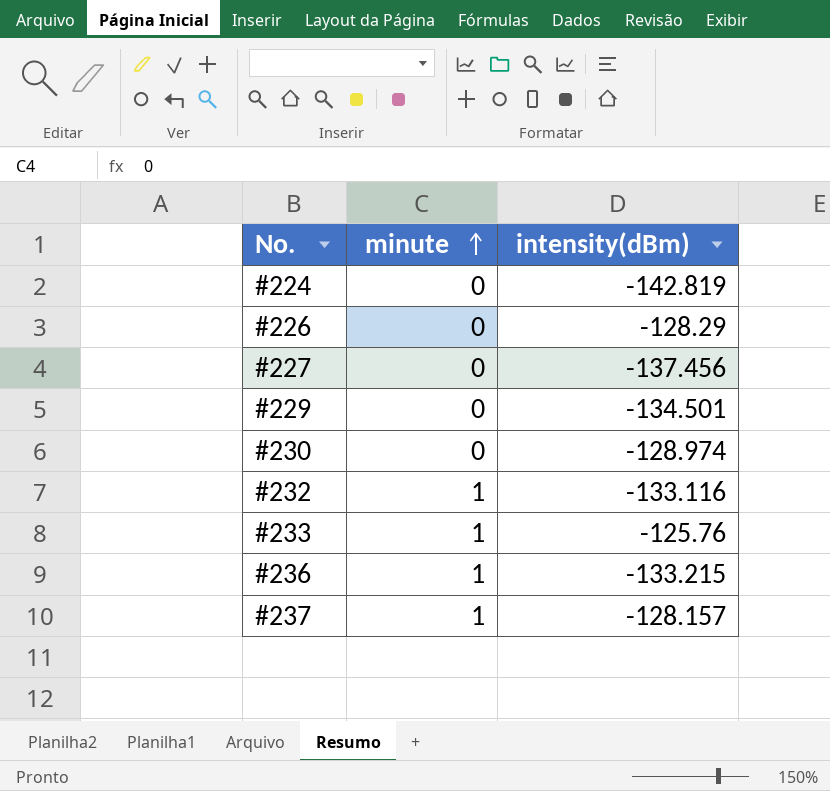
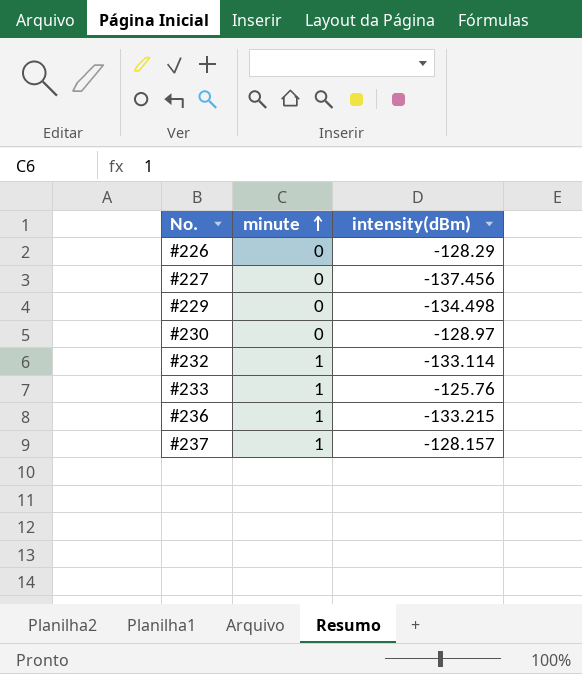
row #224: 0 | -142.819 -> none
#229 | intensity(dBm): -134.501 -> -134.498
#230 | intensity(dBm): -128.974 -> -128.97
#232 | intensity(dBm): -133.116 -> -133.114

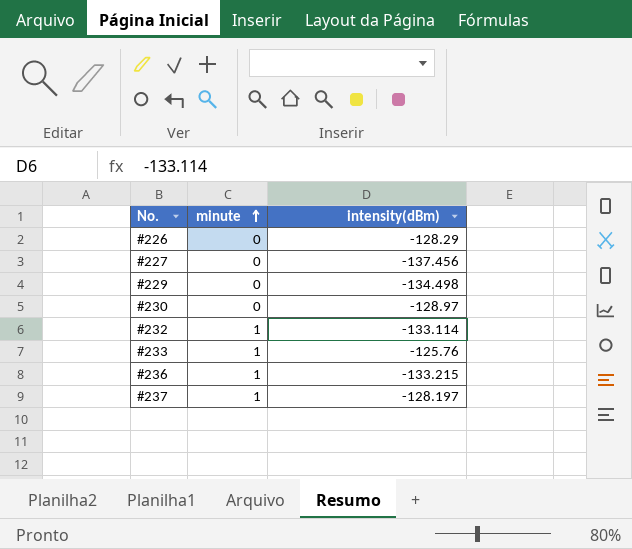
#237 | intensity(dBm): -128.157 -> -128.197

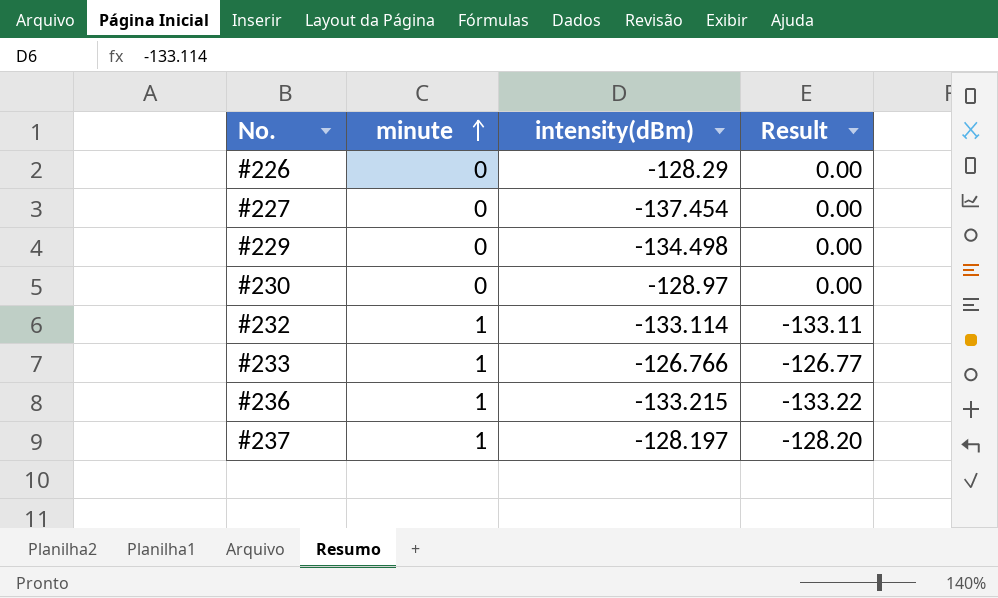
column Result | formula: none -> [minute] * [intensity(dBm)]
#227 | intensity(dBm): -137.456 -> -137.454
#233 | intensity(dBm): -125.76 -> -126.766

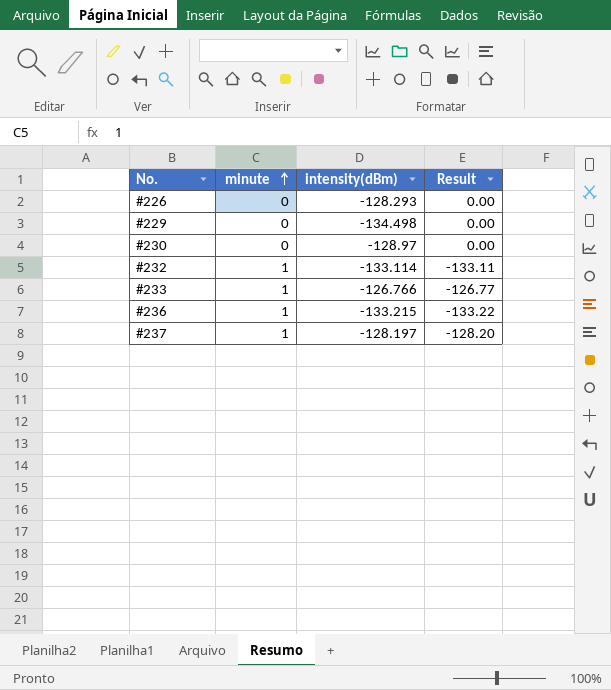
row #227: 0 | -137.454 | 0.00 -> none
#226 | intensity(dBm): -128.29 -> -128.293

